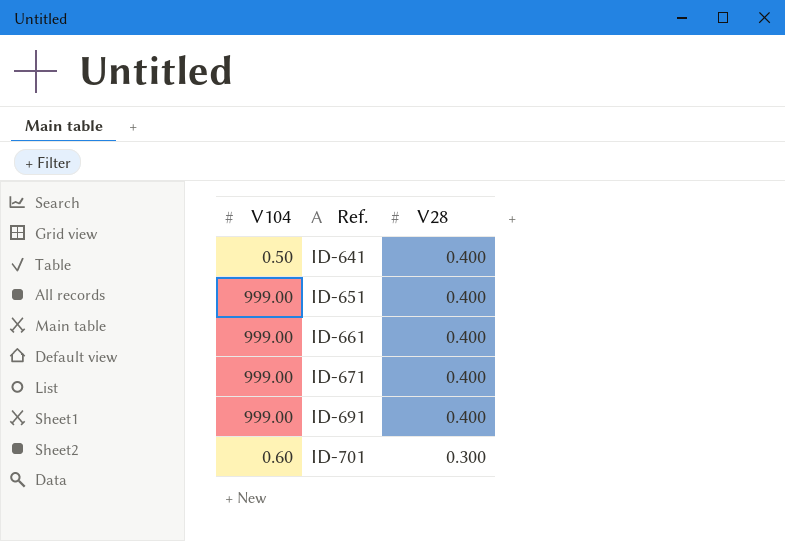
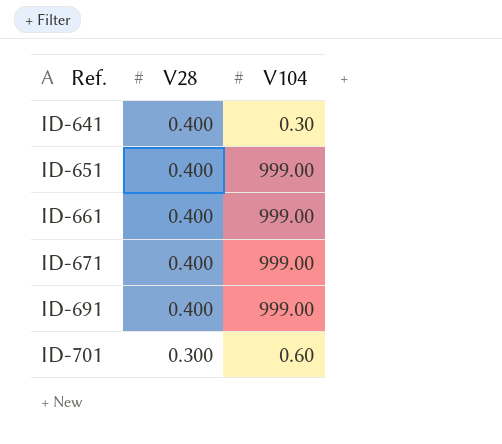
column V104 | position: 1 -> 3
ID-641 | V104: 0.50 -> 0.30

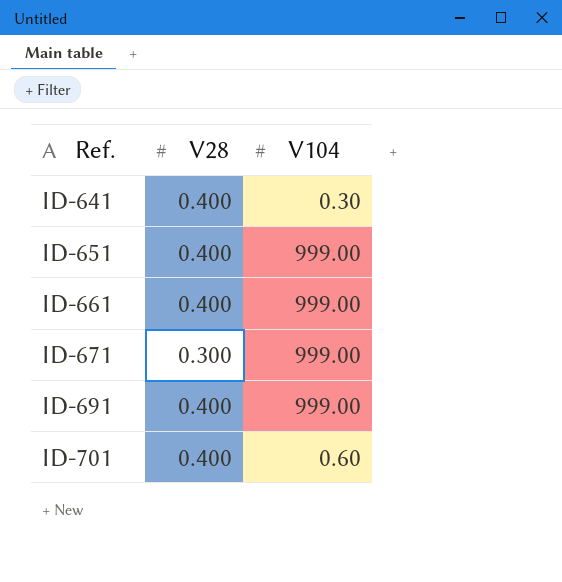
ID-671 | V28: 0.400 -> 0.300
ID-701 | V28: 0.300 -> 0.400

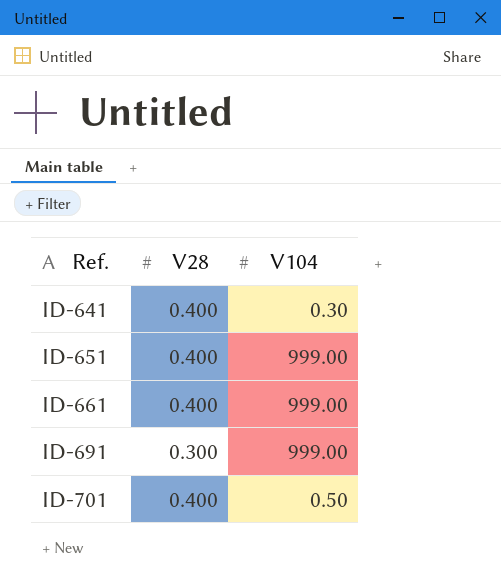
row ID-671: 0.300 | 999.00 -> none
ID-691 | V28: 0.400 -> 0.300
ID-701 | V104: 0.60 -> 0.50

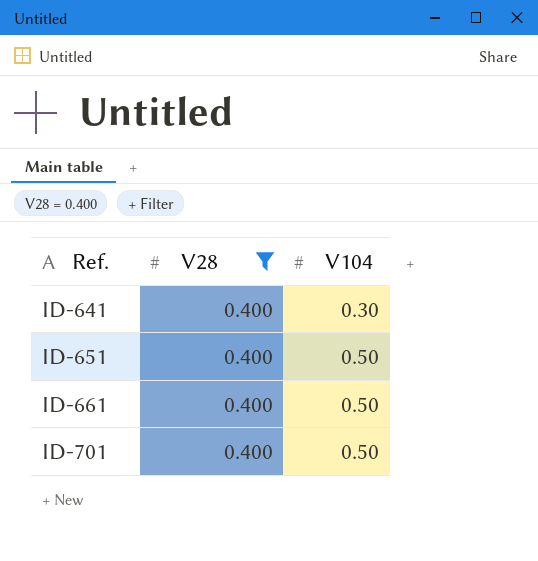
filter: none -> V28 = 0.400
ID-651 | V104: 999.00 -> 0.50
ID-661 | V104: 999.00 -> 0.50

